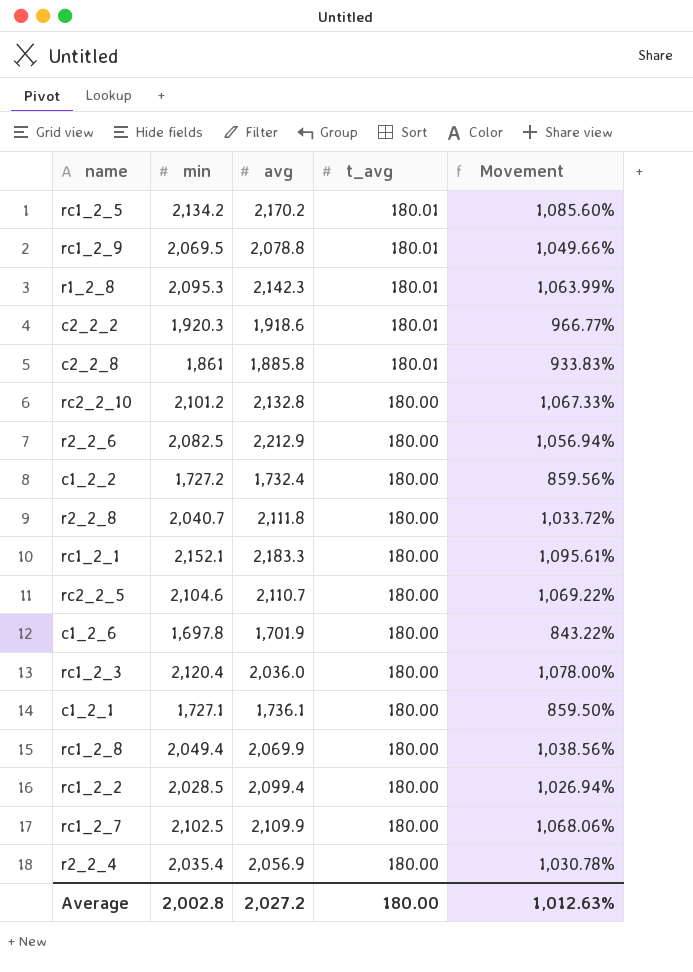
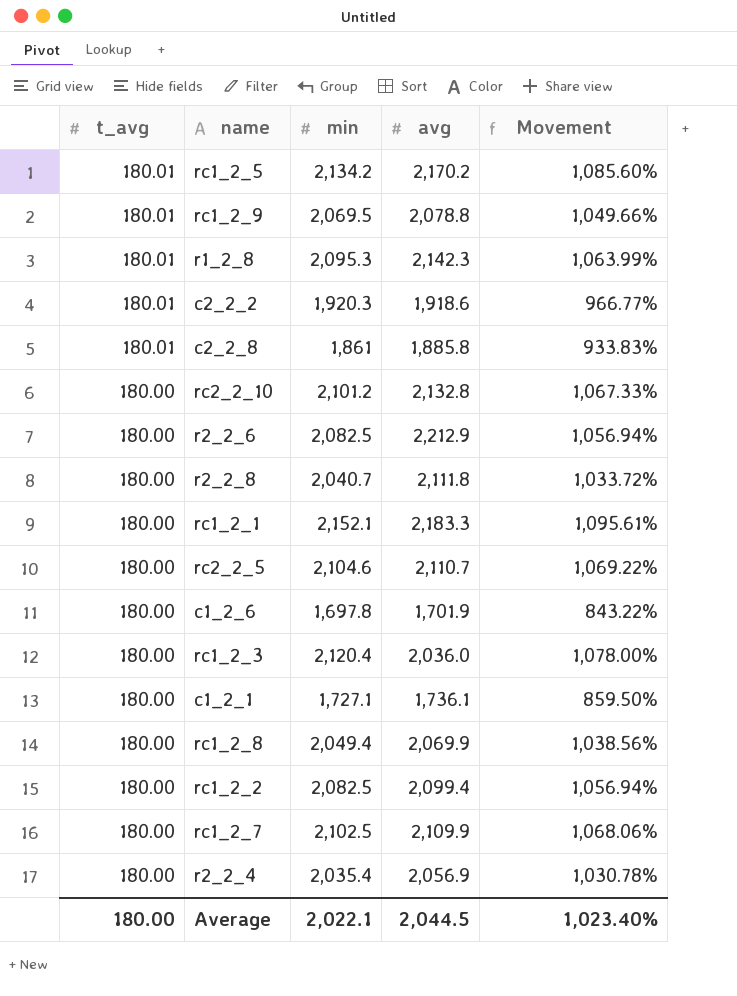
column t_avg | position: 4 -> 1
row c1_2_2: 1,727.2 | 1,732.4 | 180.00 | 859.56% -> none
rc1_2_2 | min: 2,028.5 -> 2,082.5
rc1_2_2 | Movement: 1,026.94% -> 1,056.94%
Average | min: 2,002.8 -> 2,022.1
Average | avg: 2,027.2 -> 2,044.5
Average | Movement: 1,012.63% -> 1,023.40%

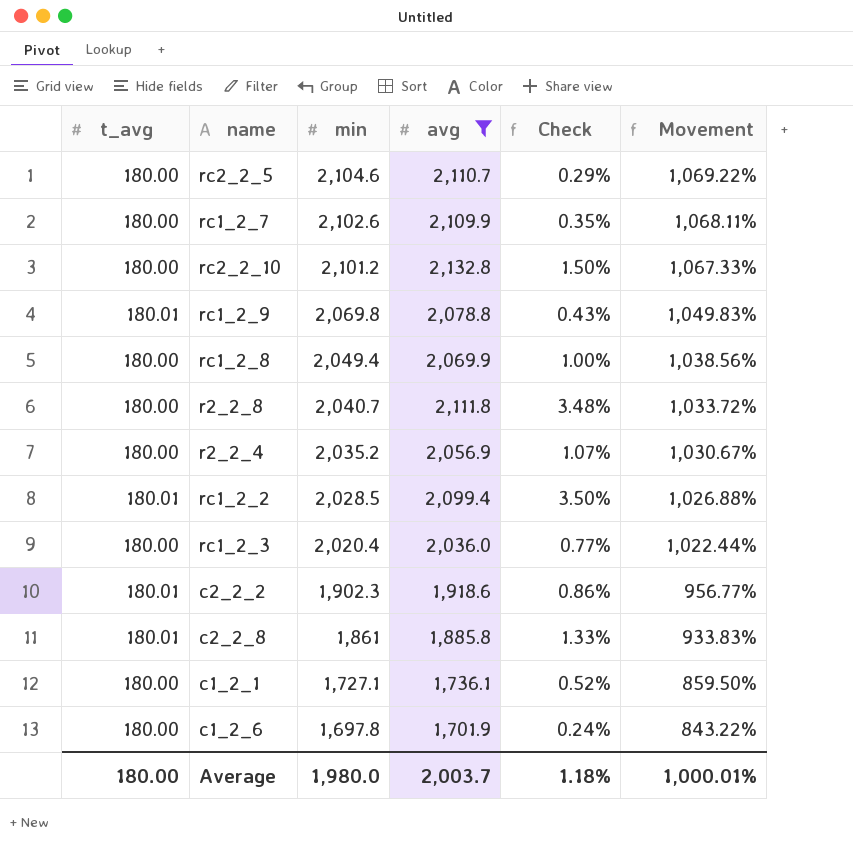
filter: none -> avg <= 2,132.8
row order: t_avg descending -> min descending
column Check | formula: none -> ([avg] - [min]) / [min]
rc1_2_7 | min: 2,102.5 -> 2,102.6
rc1_2_7 | Movement: 1,068.06% -> 1,068.11%
rc1_2_9 | min: 2,069.5 -> 2,069.8
rc1_2_9 | Movement: 1,049.66% -> 1,049.83%
r2_2_4 | min: 2,035.4 -> 2,035.2
r2_2_4 | Movement: 1,030.78% -> 1,030.67%
rc1_2_2 | t_avg: 180.00 -> 180.01
rc1_2_2 | min: 2,082.5 -> 2,028.5
rc1_2_2 | Movement: 1,056.94% -> 1,026.88%
rc1_2_3 | min: 2,120.4 -> 2,020.4
rc1_2_3 | Movement: 1,078.00% -> 1,022.44%
c2_2_2 | min: 1,920.3 -> 1,902.3
c2_2_2 | Movement: 966.77% -> 956.77%
Average | min: 2,022.1 -> 1,980.0
Average | avg: 2,044.5 -> 2,003.7
Average | Movement: 1,023.40% -> 1,000.01%

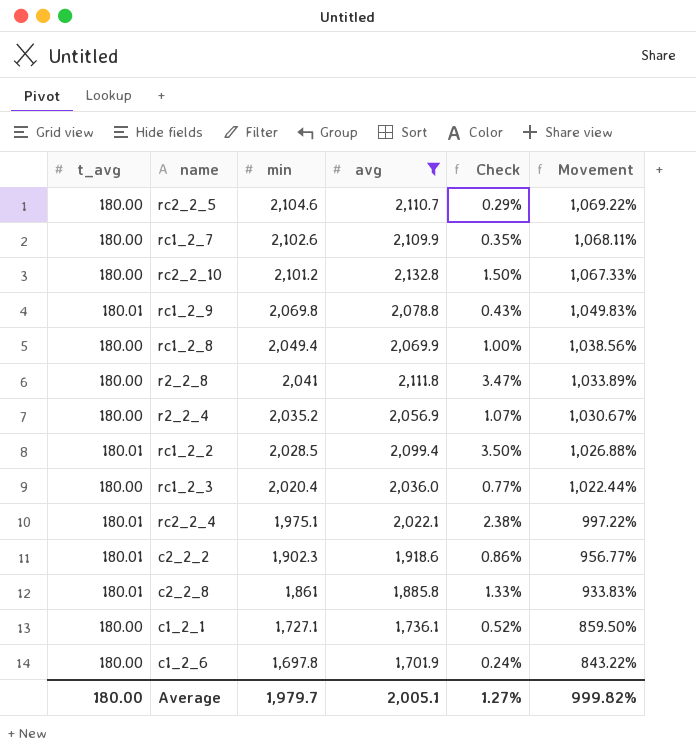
r2_2_8 | min: 2,040.7 -> 2,041
r2_2_8 | Check: 3.48% -> 3.47%
r2_2_8 | Movement: 1,033.72% -> 1,033.89%
row rc2_2_4: none -> 180.01 | 1,975.1 | 2,022.1 | 2.38% | 997.22%
Average | min: 1,980.0 -> 1,979.7
Average | avg: 2,003.7 -> 2,005.1
Average | Check: 1.18% -> 1.27%
Average | Movement: 1,000.01% -> 999.82%

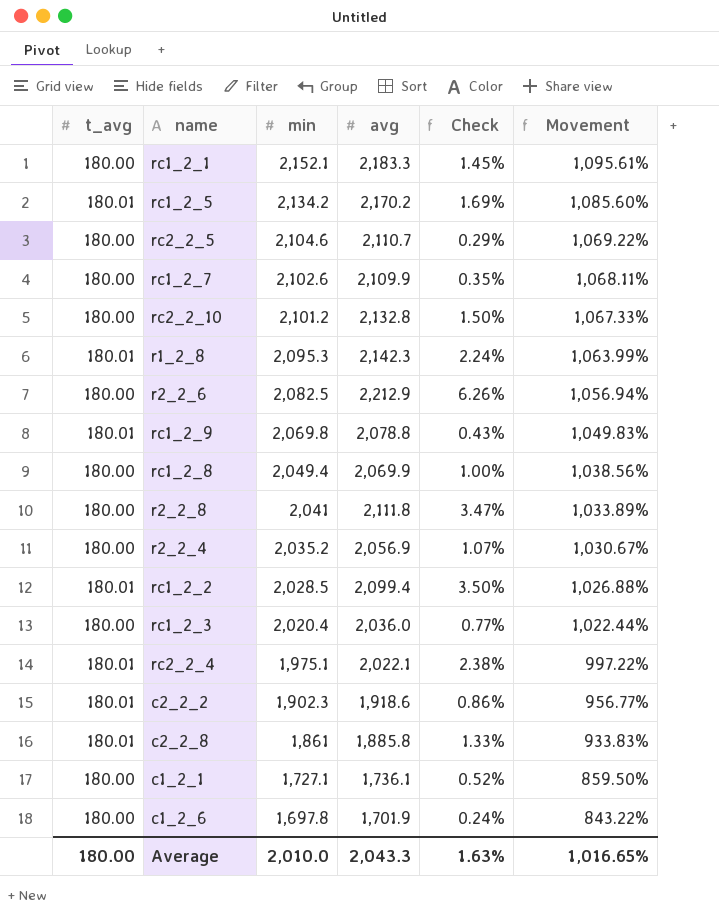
filter: avg <= 2,132.8 -> none
Average | min: 1,979.7 -> 2,010.0
Average | avg: 2,005.1 -> 2,043.3
Average | Check: 1.27% -> 1.63%
Average | Movement: 999.82% -> 1,016.65%

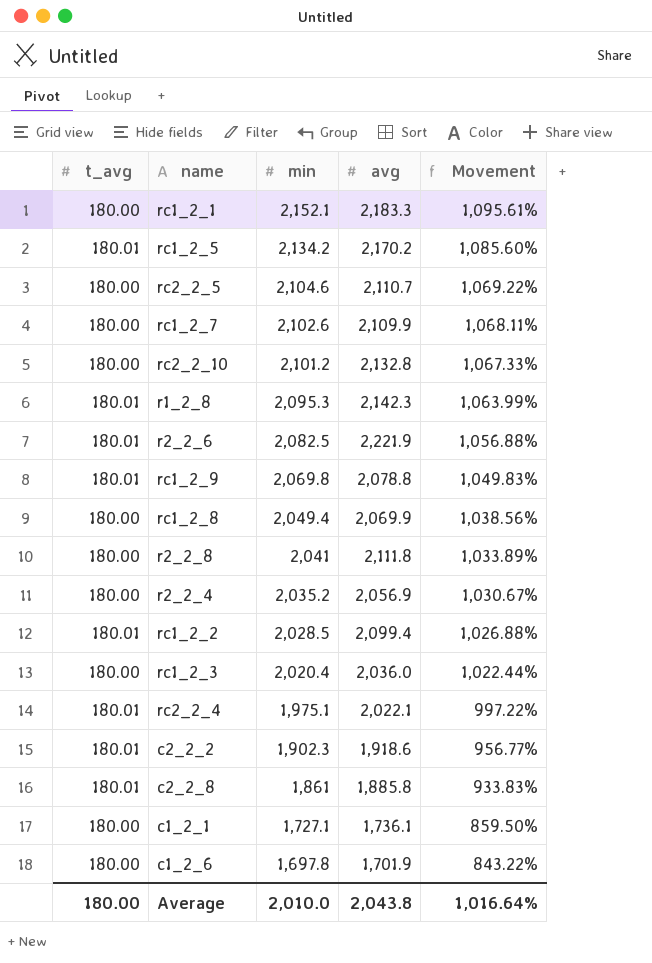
column Check | formula: ([avg] - [min]) / [min] -> none
r2_2_6 | t_avg: 180.00 -> 180.01
r2_2_6 | avg: 2,212.9 -> 2,221.9
r2_2_6 | Movement: 1,056.94% -> 1,056.88%
Average | avg: 2,043.3 -> 2,043.8
Average | Movement: 1,016.65% -> 1,016.64%

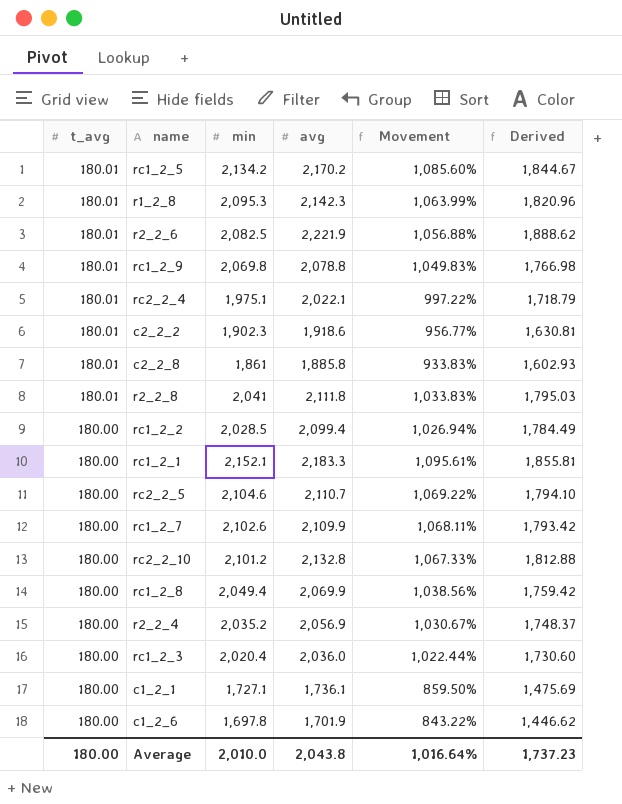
row order: min descending -> t_avg descending
column Derived | formula: none -> [avg] * 0.85
r2_2_8 | t_avg: 180.00 -> 180.01
r2_2_8 | Movement: 1,033.89% -> 1,033.83%
rc1_2_2 | t_avg: 180.01 -> 180.00
rc1_2_2 | Movement: 1,026.88% -> 1,026.94%

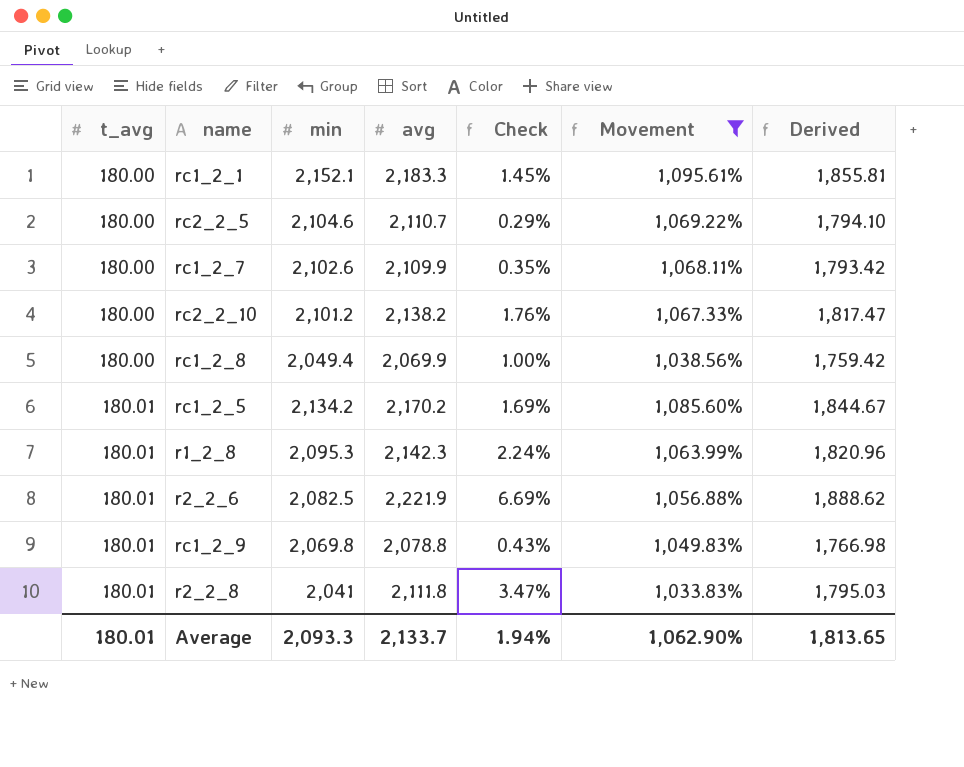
filter: none -> Movement >= 1,033.83%
row order: t_avg descending -> t_avg ascending
column Check | formula: none -> ([avg] - [min]) / [min]
rc2_2_10 | avg: 2,132.8 -> 2,138.2
rc2_2_10 | Derived: 1,812.88 -> 1,817.47
Average | t_avg: 180.00 -> 180.01
Average | min: 2,010.0 -> 2,093.3
Average | avg: 2,043.8 -> 2,133.7
Average | Movement: 1,016.64% -> 1,062.90%
Average | Derived: 1,737.23 -> 1,813.65

